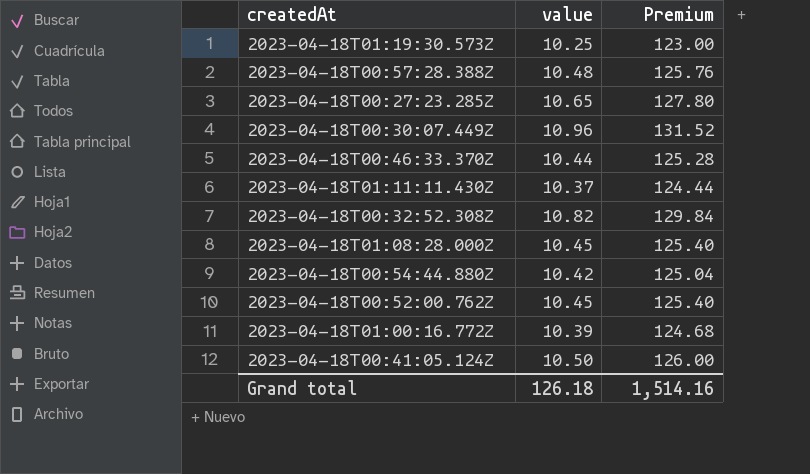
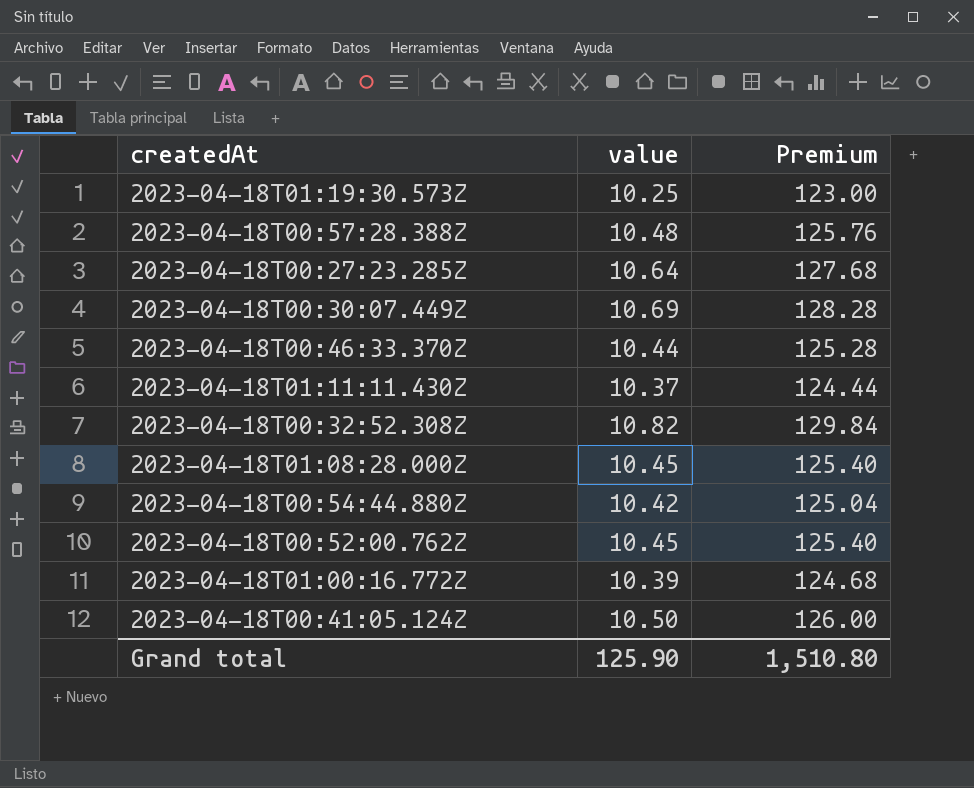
2023-04-18T00:27:23.285Z | value: 10.65 -> 10.64
2023-04-18T00:27:23.285Z | Premium: 127.80 -> 127.68
2023-04-18T00:30:07.449Z | value: 10.96 -> 10.69
2023-04-18T00:30:07.449Z | Premium: 131.52 -> 128.28
Grand total | value: 126.18 -> 125.90
Grand total | Premium: 1,514.16 -> 1,510.80

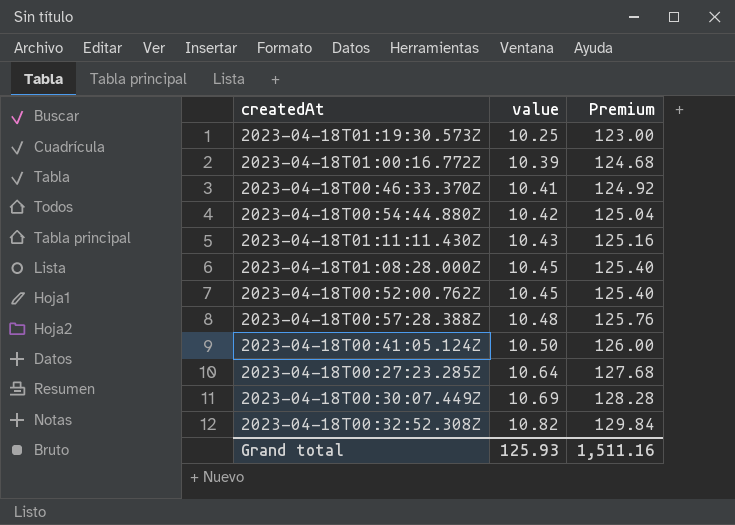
row order: none -> value ascending
2023-04-18T00:46:33.370Z | value: 10.44 -> 10.41
2023-04-18T00:46:33.370Z | Premium: 125.28 -> 124.92
2023-04-18T01:11:11.430Z | value: 10.37 -> 10.43
2023-04-18T01:11:11.430Z | Premium: 124.44 -> 125.16
Grand total | value: 125.90 -> 125.93
Grand total | Premium: 1,510.80 -> 1,511.16

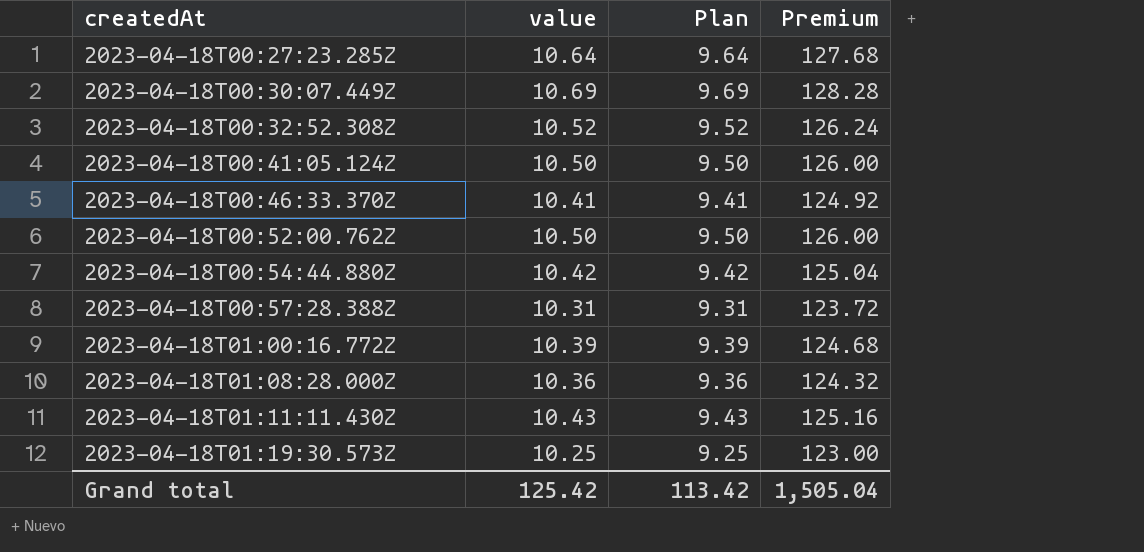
row order: value ascending -> createdAt ascending
column Plan | formula: none -> [value] - 1
2023-04-18T00:32:52.308Z | value: 10.82 -> 10.52
2023-04-18T00:32:52.308Z | Premium: 129.84 -> 126.24
2023-04-18T00:52:00.762Z | value: 10.45 -> 10.50
2023-04-18T00:52:00.762Z | Premium: 125.40 -> 126.00
2023-04-18T00:57:28.388Z | value: 10.48 -> 10.31
2023-04-18T00:57:28.388Z | Premium: 125.76 -> 123.72
2023-04-18T01:08:28.000Z | value: 10.45 -> 10.36
2023-04-18T01:08:28.000Z | Premium: 125.40 -> 124.32
Grand total | value: 125.93 -> 125.42
Grand total | Premium: 1,511.16 -> 1,505.04

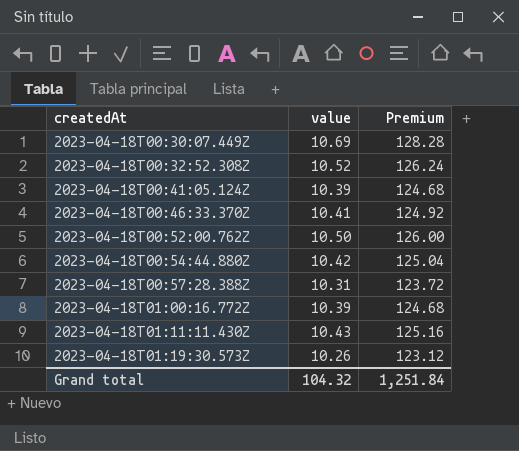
column Plan | formula: [value] - 1 -> none
row 2023-04-18T00:27:23.285Z: 10.64 | 9.64 | 127.68 -> none
row 2023-04-18T01:08:28.000Z: 10.36 | 9.36 | 124.32 -> none
2023-04-18T00:41:05.124Z | value: 10.50 -> 10.39
2023-04-18T00:41:05.124Z | Premium: 126.00 -> 124.68
2023-04-18T01:19:30.573Z | value: 10.25 -> 10.26
2023-04-18T01:19:30.573Z | Premium: 123.00 -> 123.12
Grand total | value: 125.42 -> 104.32
Grand total | Premium: 1,505.04 -> 1,251.84

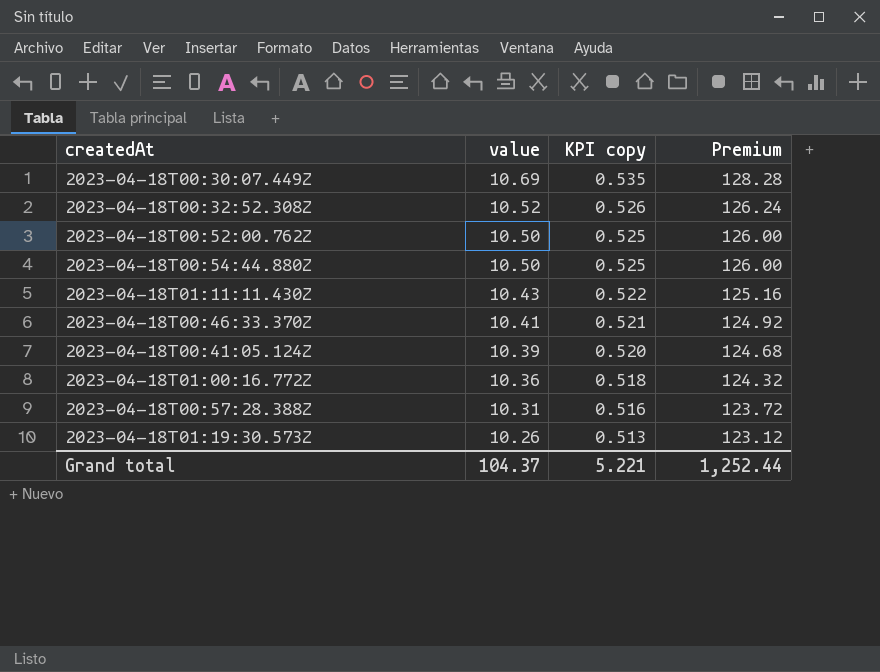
row order: createdAt ascending -> value descending
column KPI copy | formula: none -> [value] * 0.05
2023-04-18T00:54:44.880Z | value: 10.42 -> 10.50
2023-04-18T00:54:44.880Z | Premium: 125.04 -> 126.00
2023-04-18T01:00:16.772Z | value: 10.39 -> 10.36
2023-04-18T01:00:16.772Z | Premium: 124.68 -> 124.32
Grand total | value: 104.32 -> 104.37
Grand total | Premium: 1,251.84 -> 1,252.44

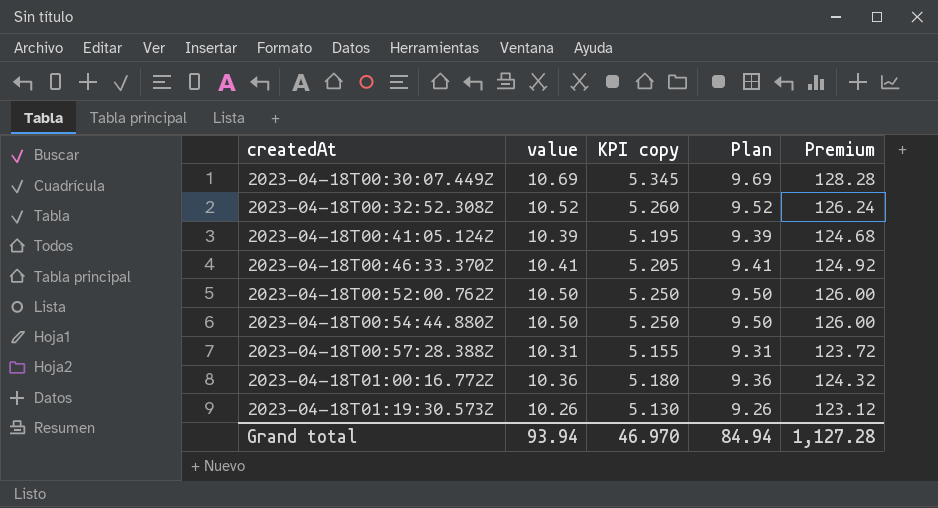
row order: value descending -> createdAt ascending
column KPI copy | formula: [value] * 0.05 -> [value] * 0.5
column Plan | formula: none -> [value] - 1
row 2023-04-18T01:11:11.430Z: 10.43 | 0.522 | 125.16 -> none
Grand total | value: 104.37 -> 93.94
Grand total | KPI copy: 5.221 -> 46.970
Grand total | Premium: 1,252.44 -> 1,127.28

